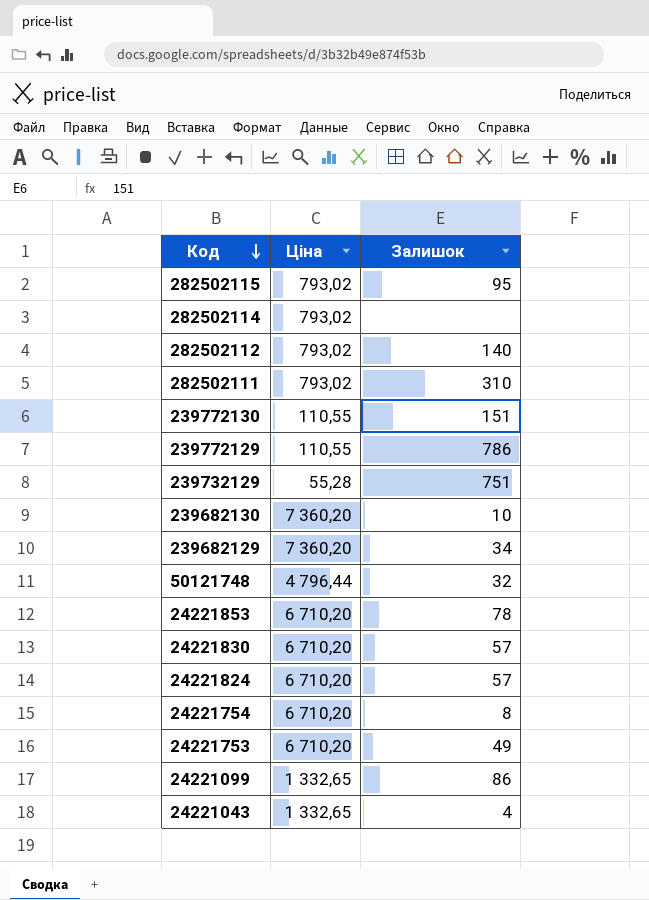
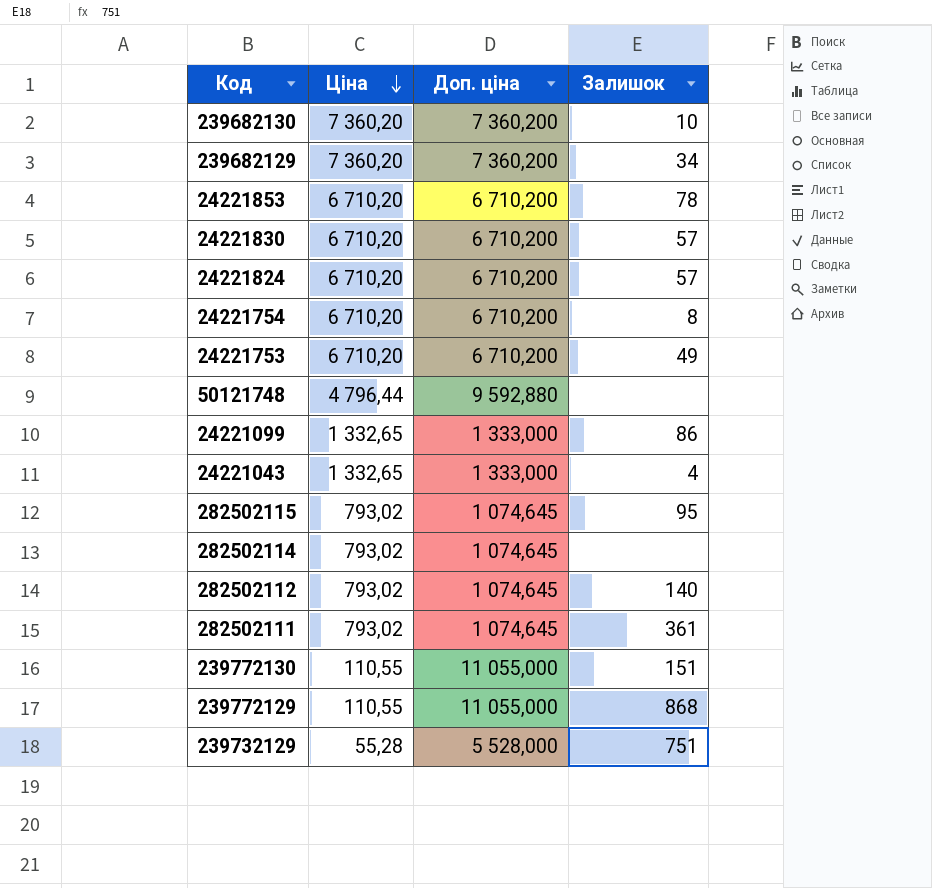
row order: Код descending -> Ціна descending
column Доп. ціна | position: none -> 3
50121748 | Залишок: 32 -> none
282502111 | Залишок: 310 -> 361
239772129 | Залишок: 786 -> 868

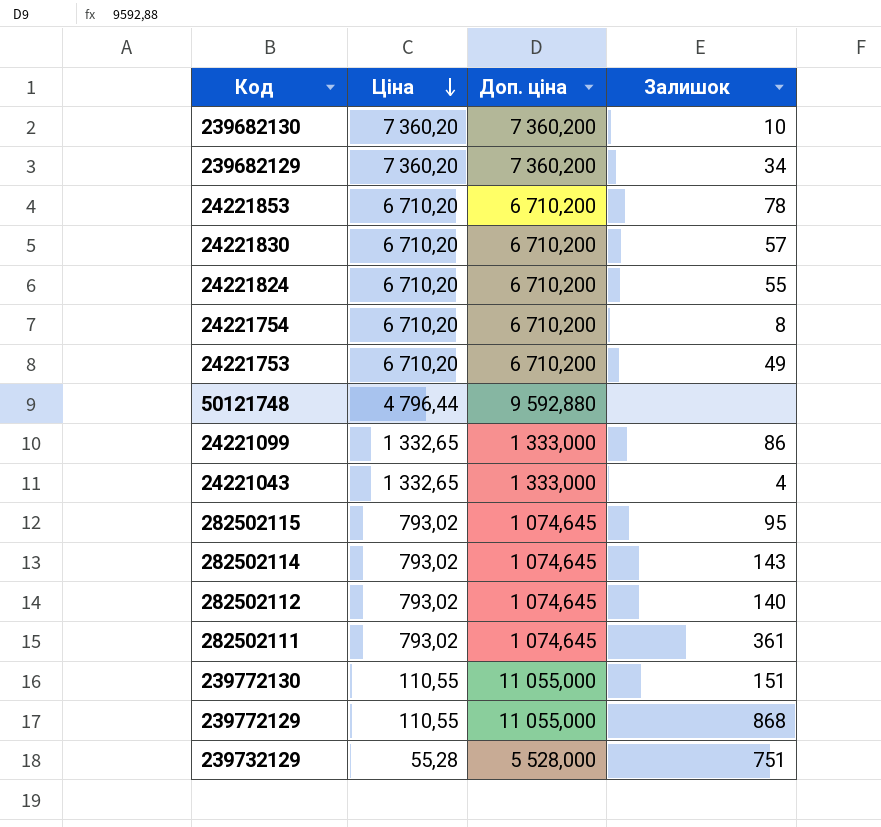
24221824 | Залишок: 57 -> 55
282502114 | Залишок: none -> 143

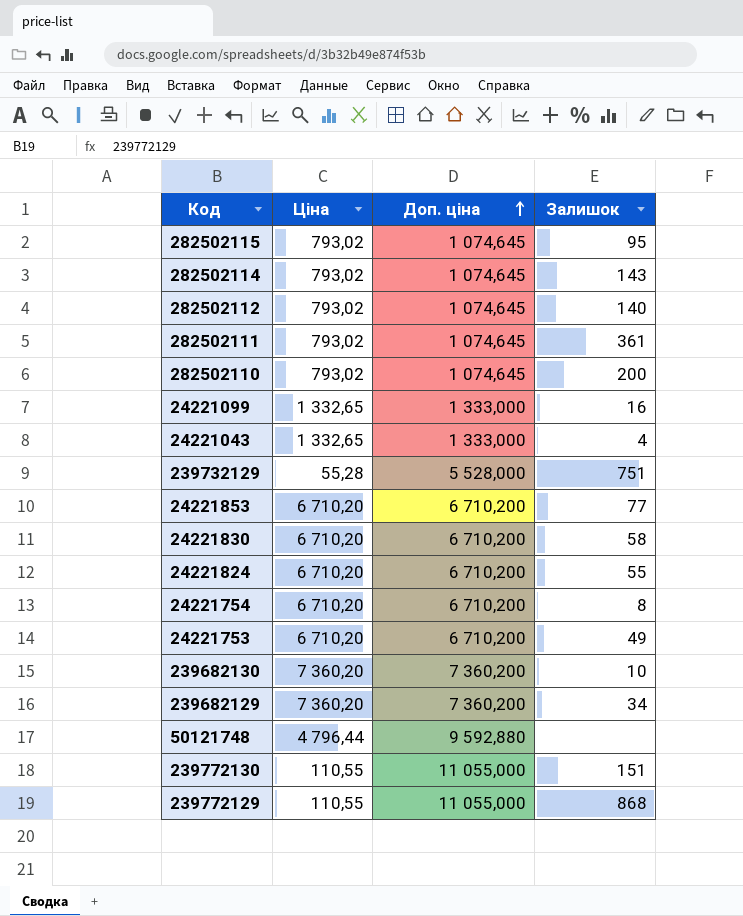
row order: Ціна descending -> Доп. ціна ascending
row 282502110: none -> 793,02 | 1 074,645 | 200
24221099 | Залишок: 86 -> 16
24221853 | Залишок: 78 -> 77
24221830 | Залишок: 57 -> 58

